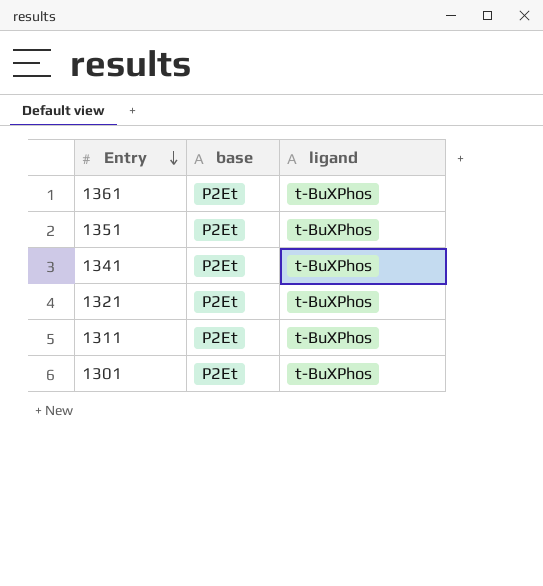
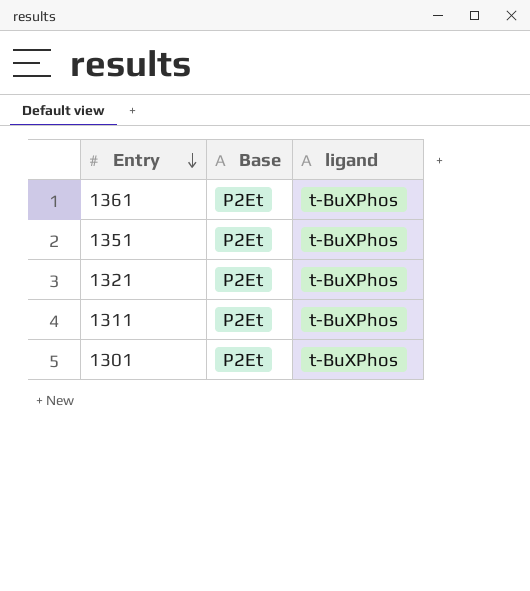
column name: base -> Base
row 1341: P2Et | t-BuXPhos -> none

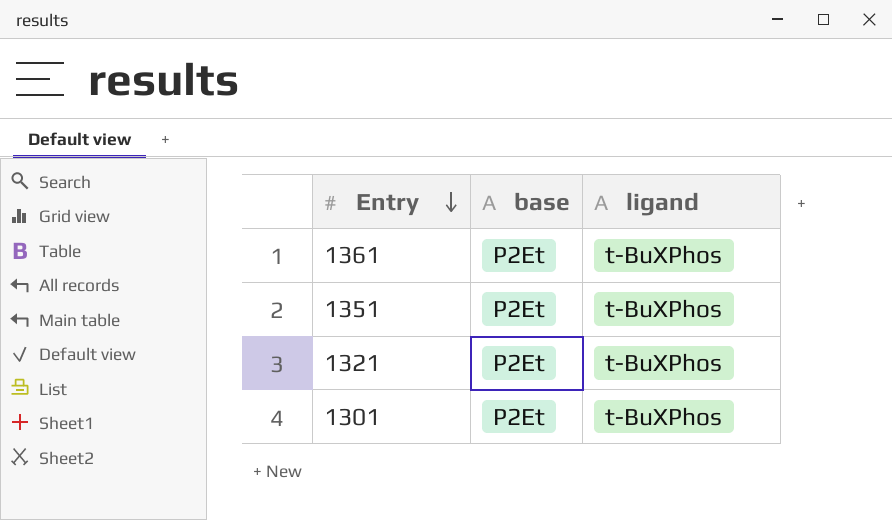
column name: Base -> base
row 1311: P2Et | t-BuXPhos -> none

